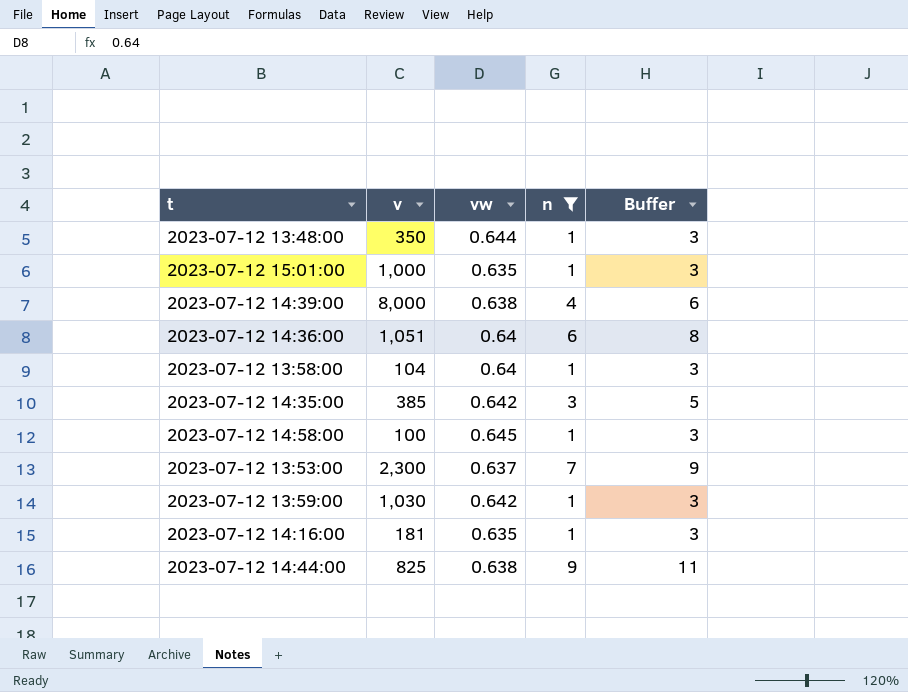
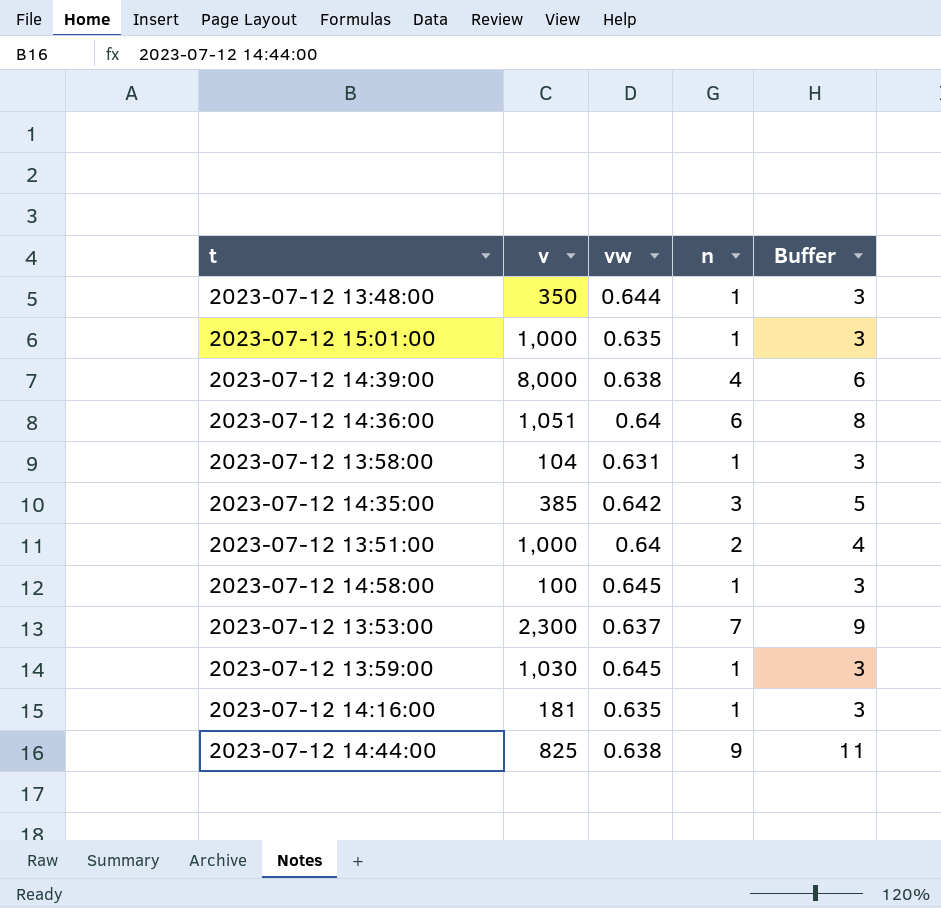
filter: n != 2 -> none
2023-07-12 13:58:00 | vw: 0.64 -> 0.631
2023-07-12 13:59:00 | vw: 0.642 -> 0.645

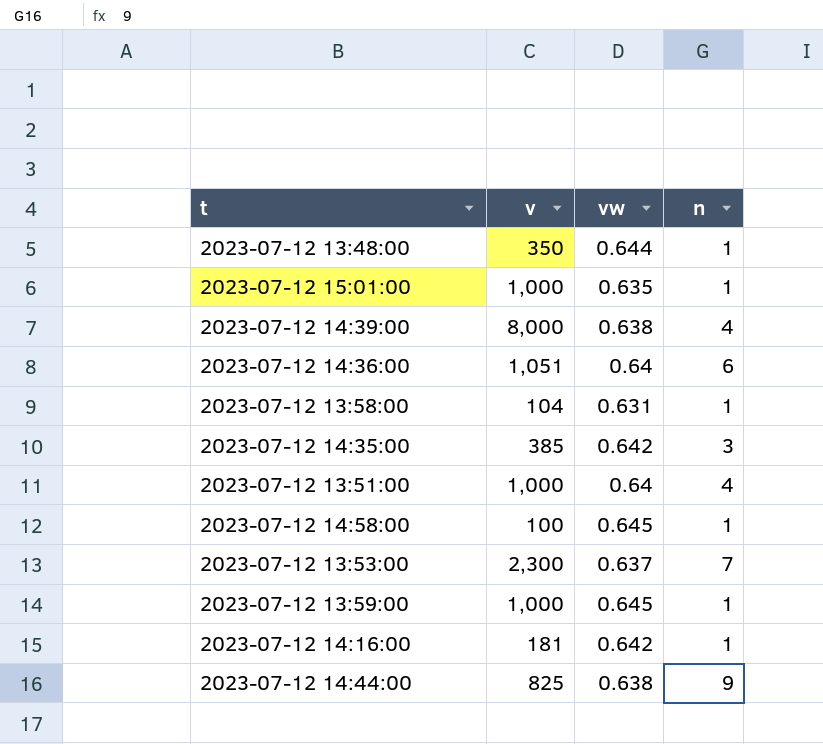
column Buffer | formula: [n] + 2 -> none
2023-07-12 13:51:00 | n: 2 -> 4
2023-07-12 13:59:00 | v: 1,030 -> 1,000
2023-07-12 14:16:00 | vw: 0.635 -> 0.642

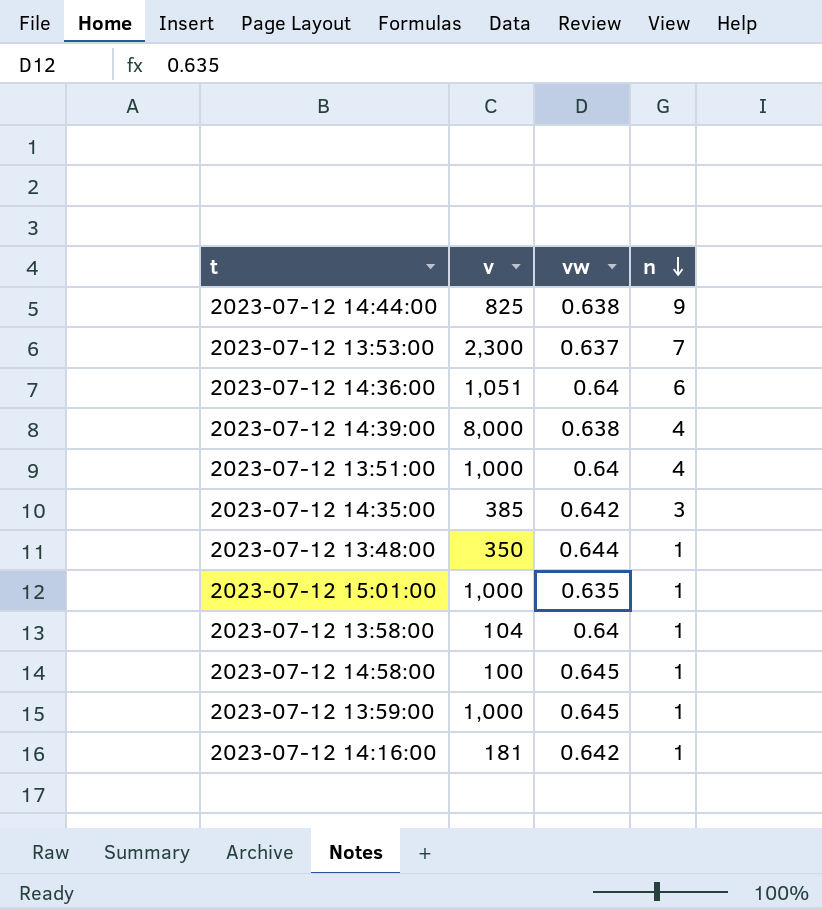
row order: none -> n descending
2023-07-12 13:58:00 | vw: 0.631 -> 0.64

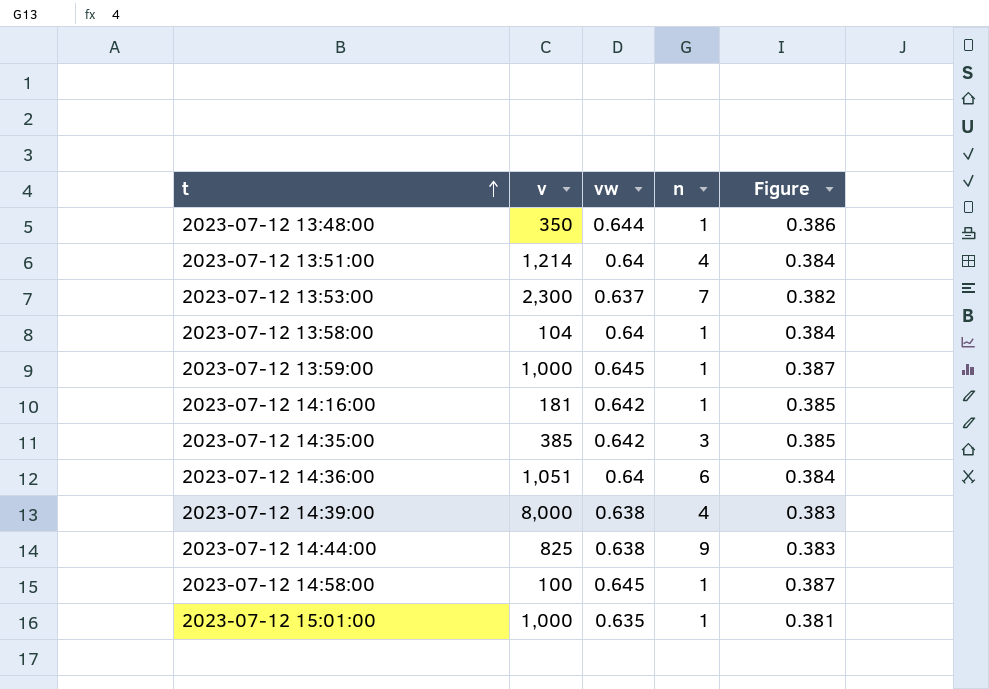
row order: n descending -> t ascending
column Figure | formula: none -> [vw] * 0.6
2023-07-12 13:51:00 | v: 1,000 -> 1,214

